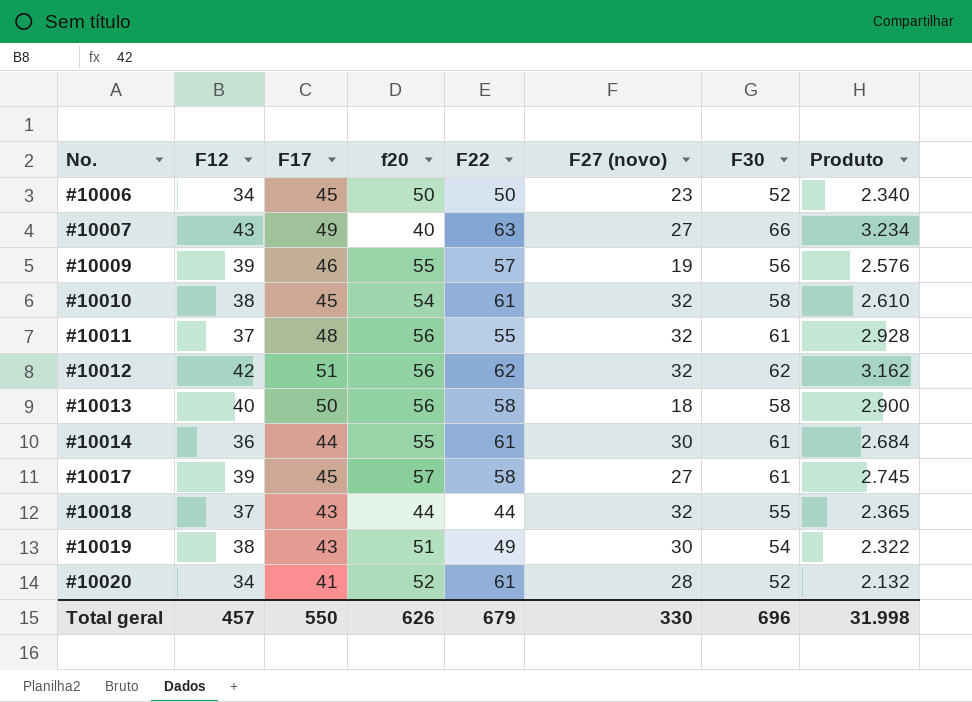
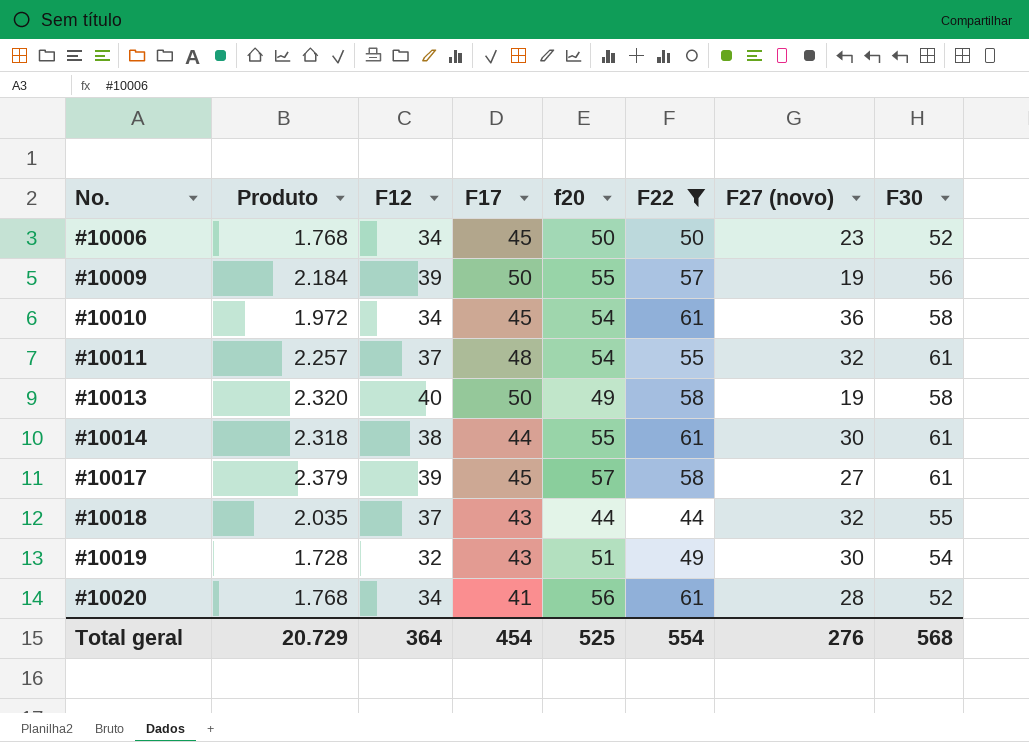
filter: none -> F22 <= 61
column Produto | formula: [F17] * [F30] -> [F12] * [F30]
column Produto | position: 8 -> 2
#10009 | F17: 46 -> 50
#10010 | F12: 38 -> 34
#10010 | F27 (novo): 32 -> 36
#10011 | f20: 56 -> 54
#10013 | f20: 56 -> 49
#10013 | F27 (novo): 18 -> 19
#10014 | F12: 36 -> 38
#10019 | F12: 38 -> 32
#10020 | f20: 52 -> 56
Total geral | Produto: 31.998 -> 20.729
Total geral | F12: 457 -> 364
Total geral | F17: 550 -> 454
Total geral | f20: 626 -> 525
Total geral | F22: 679 -> 554
Total geral | F27 (novo): 330 -> 276
Total geral | F30: 696 -> 568

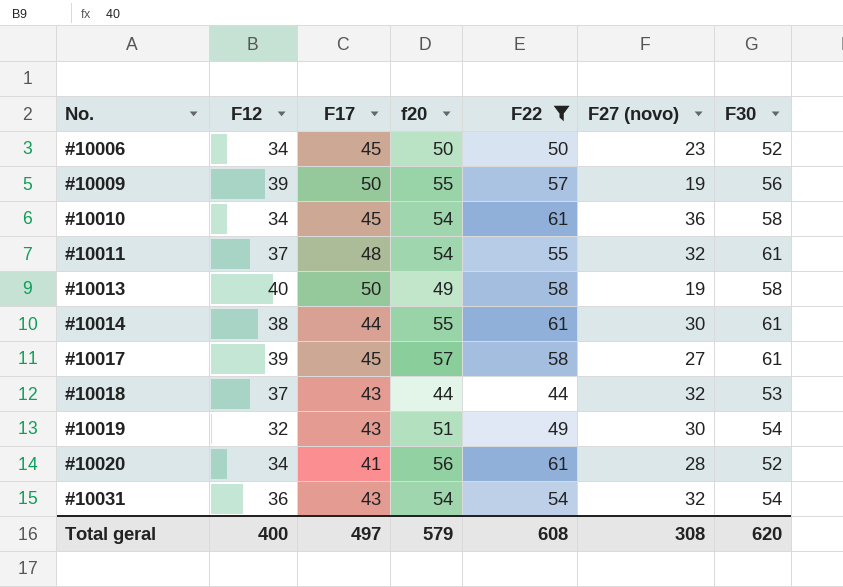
column Produto | formula: [F12] * [F30] -> none
#10018 | F30: 55 -> 53
row #10031: none -> 36 | 43 | 54 | 54 | 32 | 54
Total geral | F12: 364 -> 400
Total geral | F17: 454 -> 497
Total geral | f20: 525 -> 579
Total geral | F22: 554 -> 608
Total geral | F27 (novo): 276 -> 308
Total geral | F30: 568 -> 620

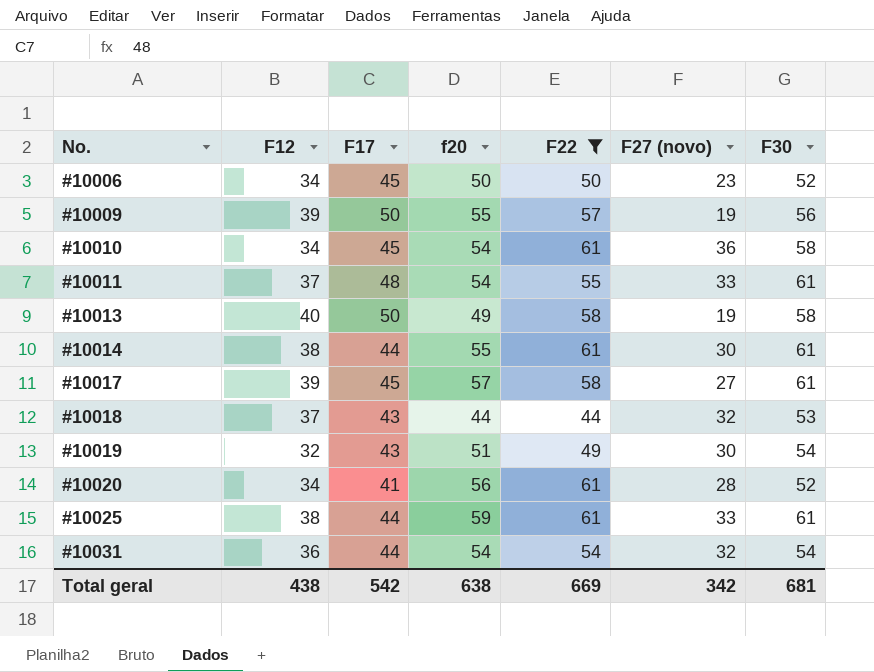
#10011 | F27 (novo): 32 -> 33
row #10025: none -> 38 | 44 | 59 | 61 | 33 | 61
#10031 | F17: 43 -> 44
Total geral | F12: 400 -> 438
Total geral | F17: 497 -> 542
Total geral | f20: 579 -> 638
Total geral | F22: 608 -> 669
Total geral | F27 (novo): 308 -> 342
Total geral | F30: 620 -> 681

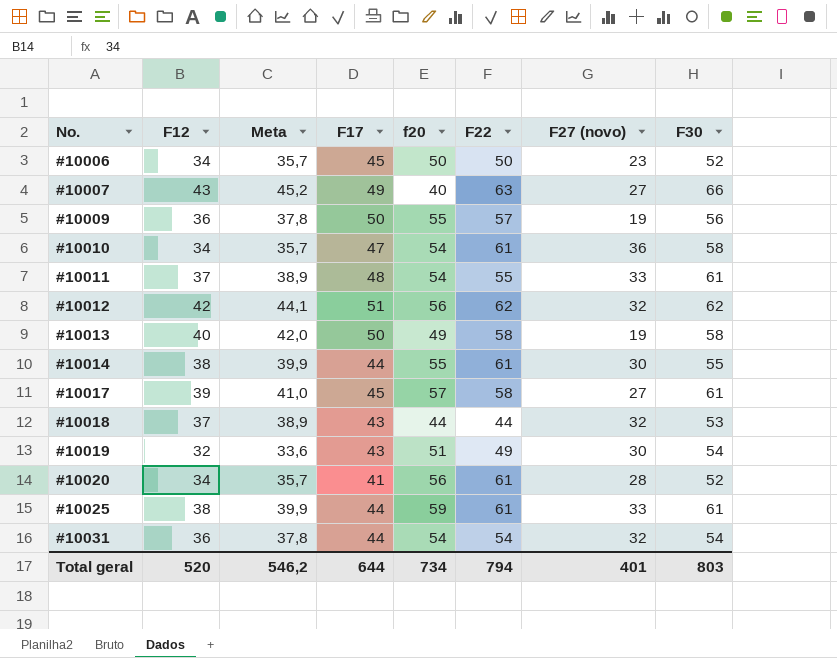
filter: F22 <= 61 -> none
column Meta | formula: none -> [F12] * 1,05
#10009 | F12: 39 -> 36
#10010 | F17: 45 -> 47
#10014 | F30: 61 -> 55
Total geral | F12: 438 -> 520
Total geral | F17: 542 -> 644
Total geral | f20: 638 -> 734
Total geral | F22: 669 -> 794
Total geral | F27 (novo): 342 -> 401
Total geral | F30: 681 -> 803

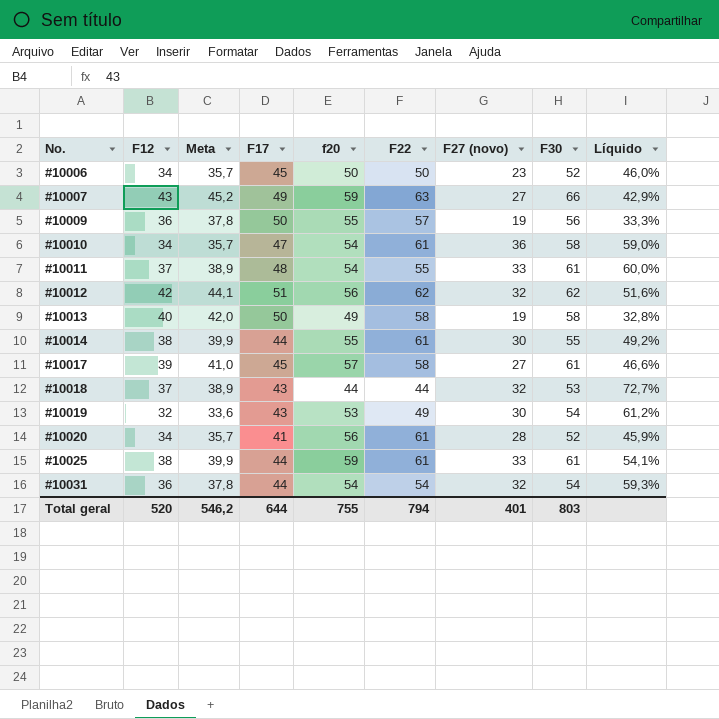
column Líquido | formula: none -> [F27 (novo)] / [F22]
#10007 | f20: 40 -> 59
#10019 | f20: 51 -> 53
Total geral | f20: 734 -> 755

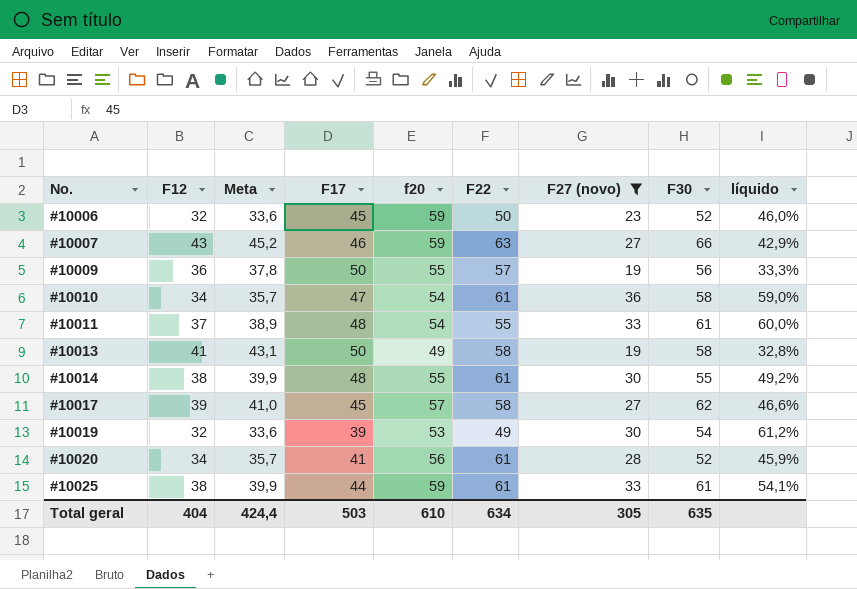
filter: none -> F27 (novo) != 32
column name: Líquido -> líquido
#10006 | F12: 34 -> 32
#10006 | Meta: 35,7 -> 33,6
#10006 | f20: 50 -> 59
#10007 | F17: 49 -> 46
#10013 | F12: 40 -> 41
#10013 | Meta: 42,0 -> 43,1
#10014 | F17: 44 -> 48
#10017 | F30: 61 -> 62
#10019 | F17: 43 -> 39
Total geral | F12: 520 -> 404
Total geral | Meta: 546,2 -> 424,4
Total geral | F17: 644 -> 503
Total geral | f20: 755 -> 610
Total geral | F22: 794 -> 634
Total geral | F27 (novo): 401 -> 305
Total geral | F30: 803 -> 635

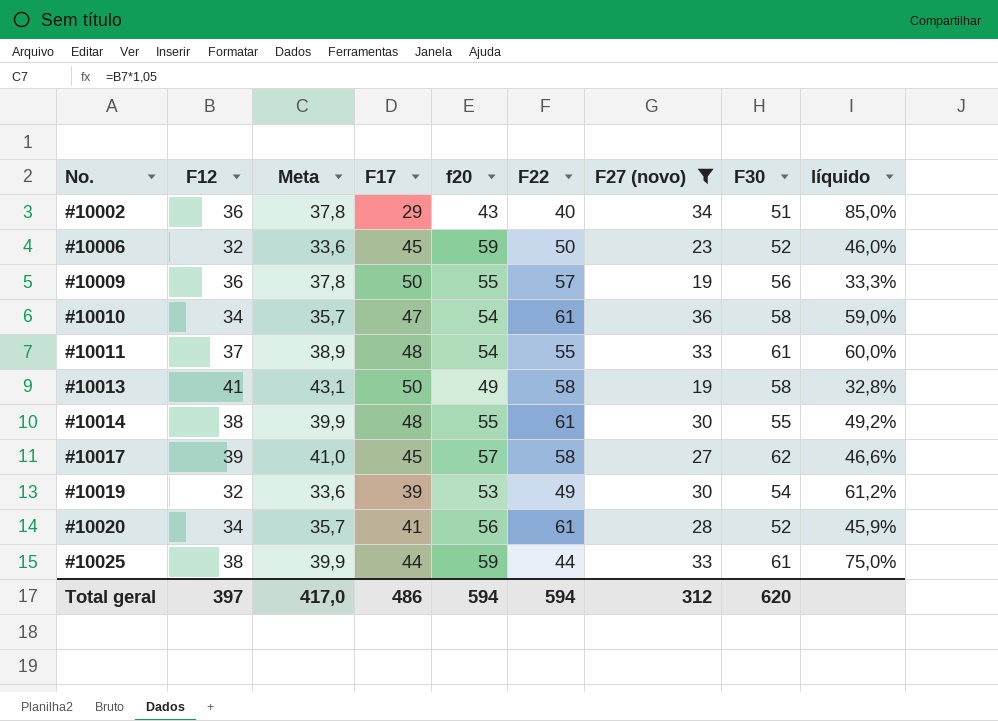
row #10007: 43 | 45,2 | 46 | 59 | 63 | 27 | 66 | 42,9% -> none
row #10002: none -> 36 | 37,8 | 29 | 43 | 40 | 34 | 51 | 85,0%
#10025 | F22: 61 -> 44
#10025 | líquido: 54,1% -> 75,0%
Total geral | F12: 404 -> 397
Total geral | Meta: 424,4 -> 417,0
Total geral | F17: 503 -> 486
Total geral | f20: 610 -> 594
Total geral | F22: 634 -> 594
Total geral | F27 (novo): 305 -> 312
Total geral | F30: 635 -> 620

